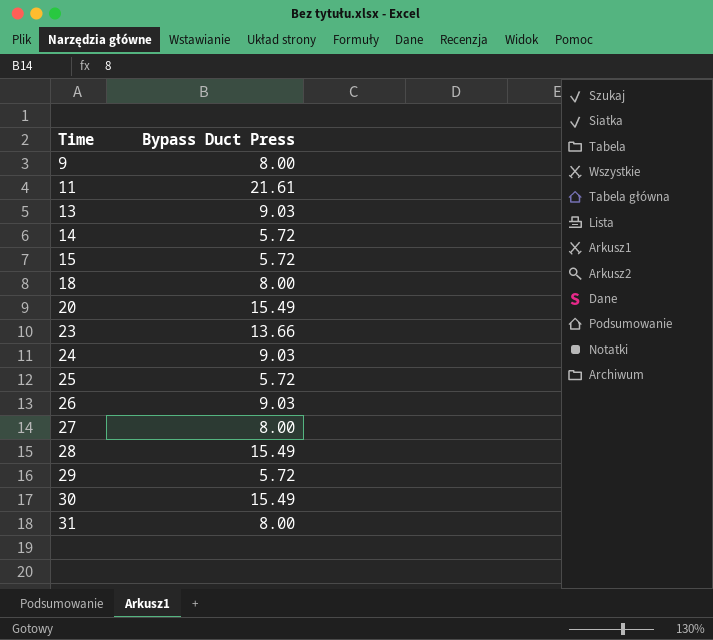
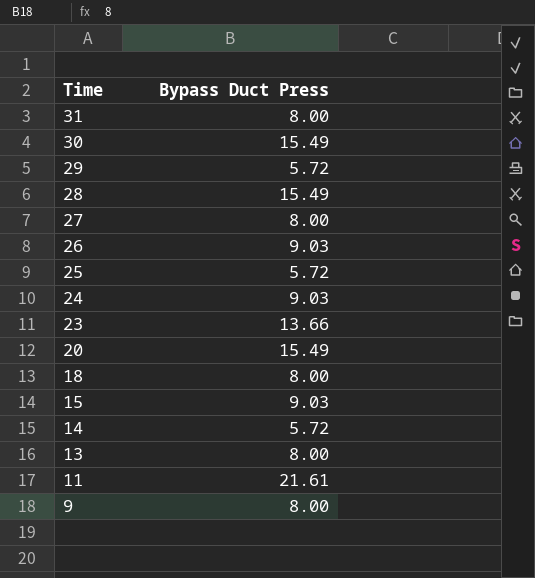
row order: Time ascending -> Time descending
15 | Bypass Duct Press: 5.72 -> 9.03
13 | Bypass Duct Press: 9.03 -> 8.00

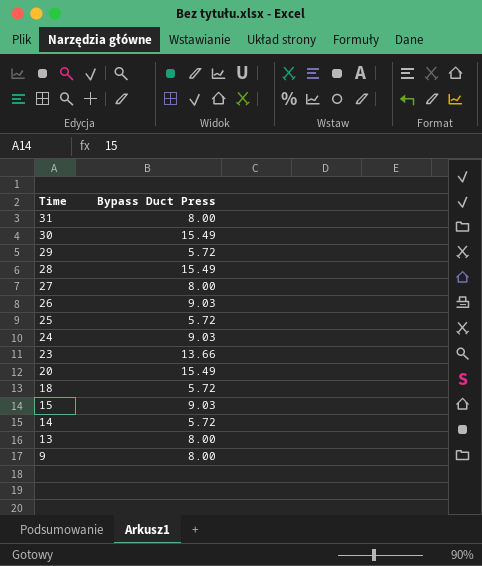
row 11: 21.61 -> none
18 | Bypass Duct Press: 8.00 -> 5.72

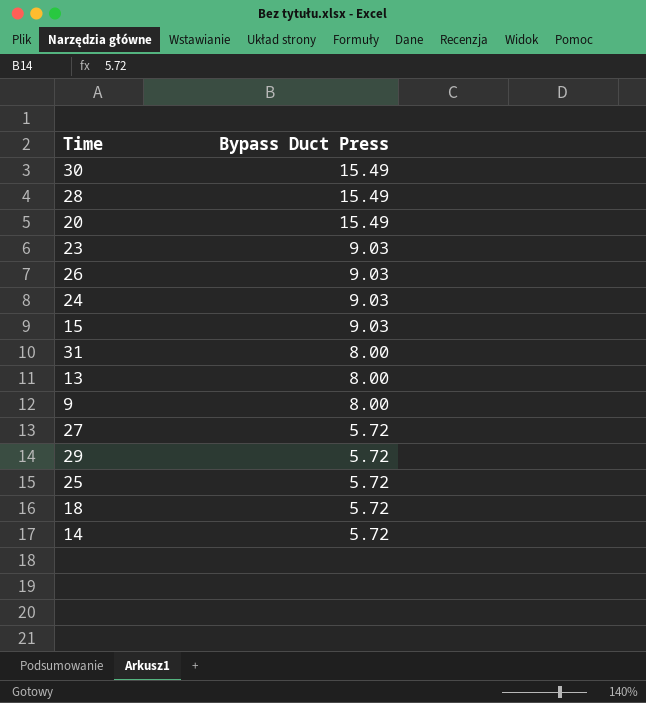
row order: Time descending -> Bypass Duct Press descending
23 | Bypass Duct Press: 13.66 -> 9.03
27 | Bypass Duct Press: 8.00 -> 5.72

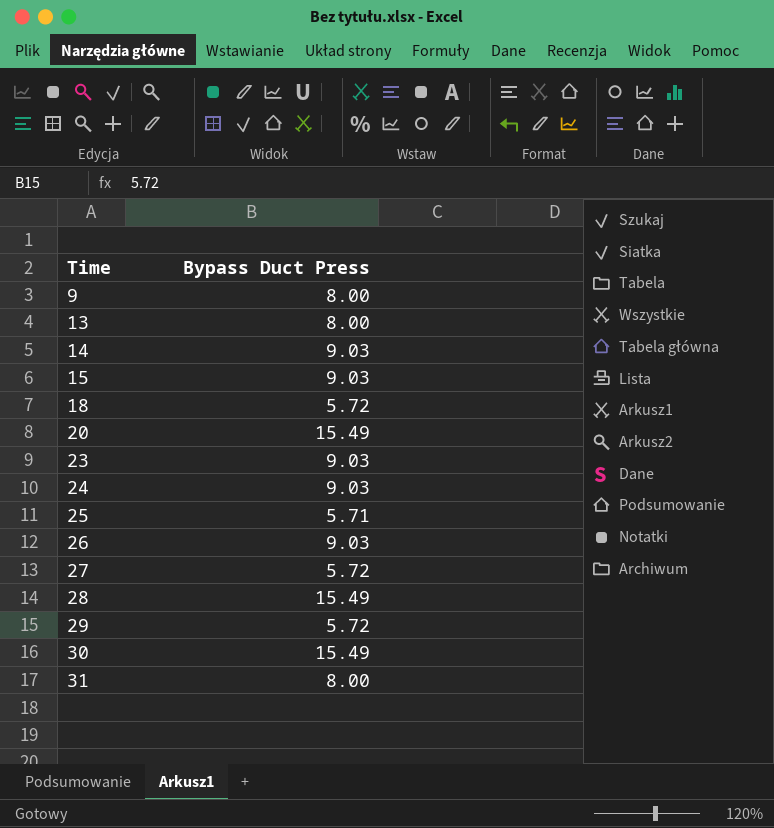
row order: Bypass Duct Press descending -> Time ascending
14 | Bypass Duct Press: 5.72 -> 9.03
25 | Bypass Duct Press: 5.72 -> 5.71

